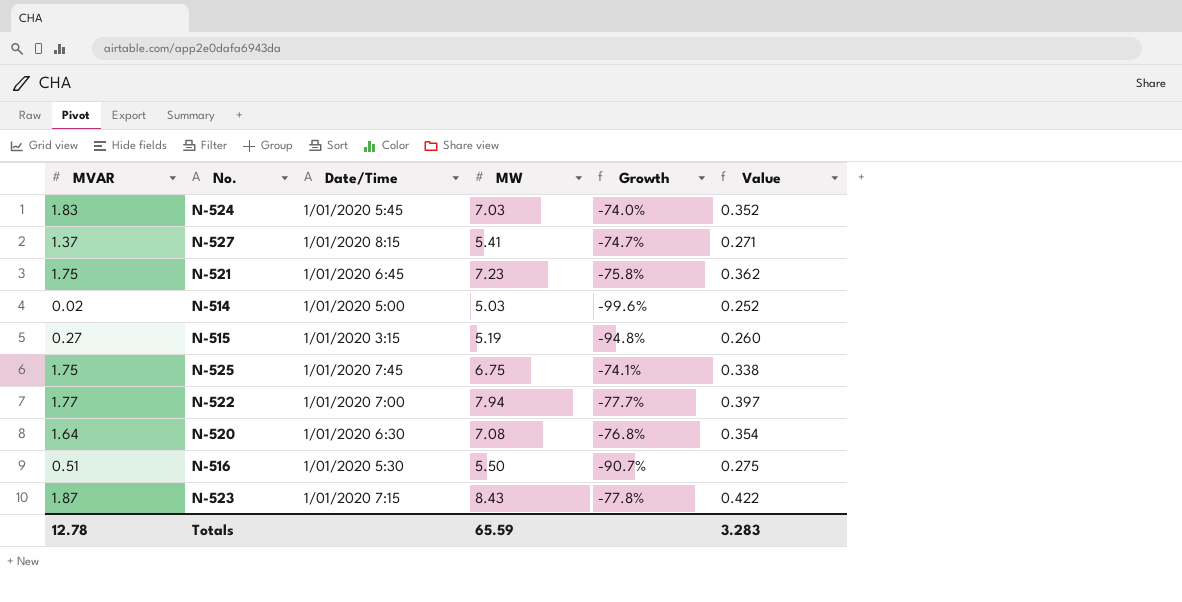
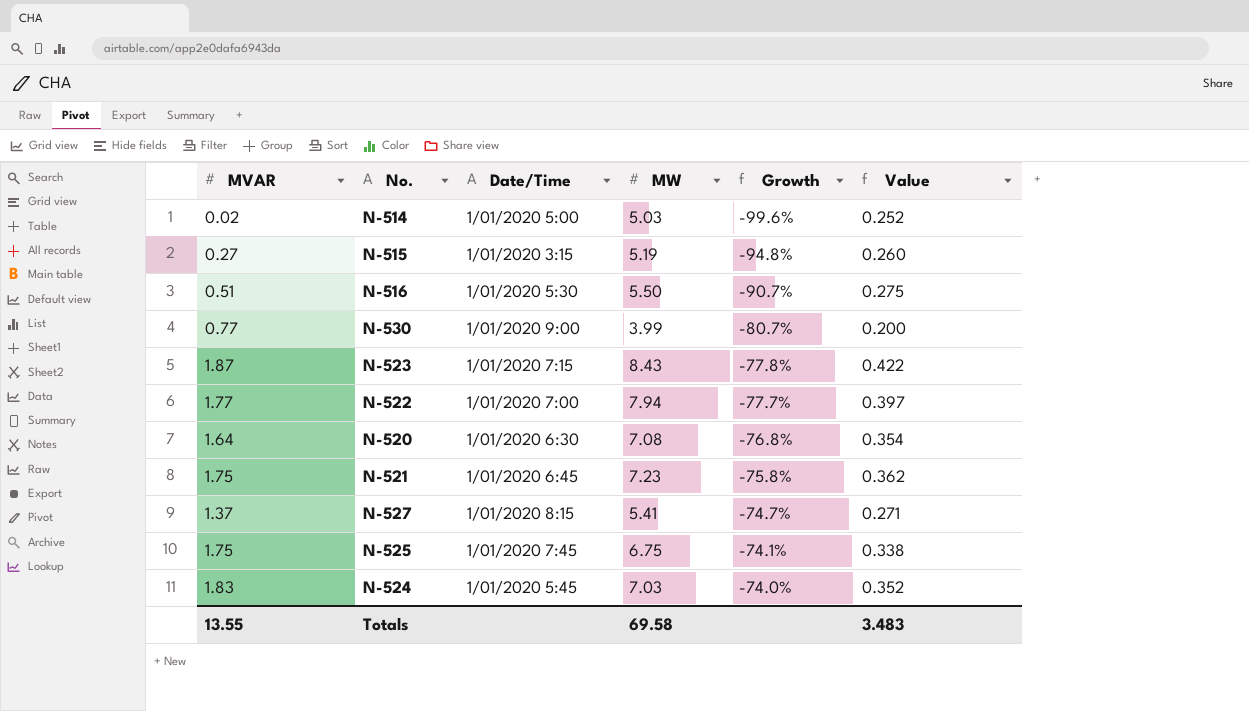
row order: none -> Growth ascending
row N-530: none -> 0.77 | 1/01/2020 9:00 | 3.99 | -80.7% | 0.200
Totals | MVAR: 12.78 -> 13.55
Totals | MW: 65.59 -> 69.58
Totals | Value: 3.283 -> 3.483

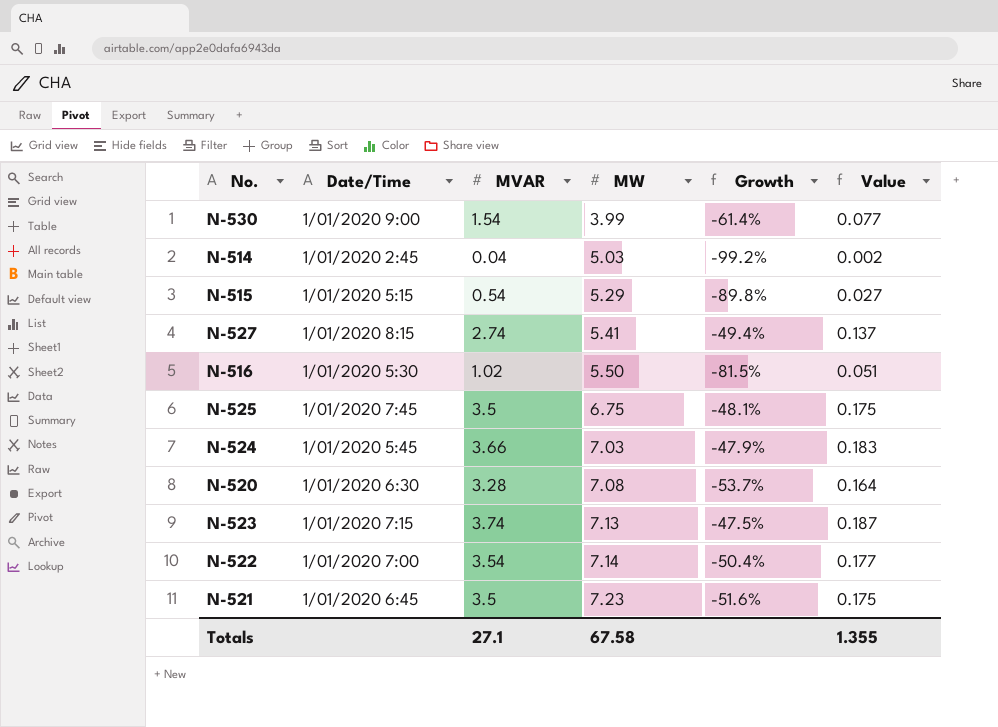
row order: Growth ascending -> MW ascending
column MVAR | position: 1 -> 3
column Value | formula: [MW] * 0.05 -> [MVAR] * 0.05
N-530 | MVAR: 0.77 -> 1.54
N-530 | Growth: -80.7% -> -61.4%
N-514 | Date/Time: 1/01/2020 5:00 -> 1/01/2020 2:45
N-514 | MVAR: 0.02 -> 0.04
N-514 | Growth: -99.6% -> -99.2%
N-515 | Date/Time: 1/01/2020 3:15 -> 1/01/2020 5:15
N-515 | MVAR: 0.27 -> 0.54
N-515 | MW: 5.19 -> 5.29
N-515 | Growth: -94.8% -> -89.8%
N-527 | MVAR: 1.37 -> 2.74
N-527 | Growth: -74.7% -> -49.4%
N-516 | MVAR: 0.51 -> 1.02
N-516 | Growth: -90.7% -> -81.5%
N-525 | MVAR: 1.75 -> 3.5
N-525 | Growth: -74.1% -> -48.1%
N-524 | MVAR: 1.83 -> 3.66
N-524 | Growth: -74.0% -> -47.9%
N-520 | MVAR: 1.64 -> 3.28
N-520 | Growth: -76.8% -> -53.7%
N-523 | MVAR: 1.87 -> 3.74
N-523 | MW: 8.43 -> 7.13
N-523 | Growth: -77.8% -> -47.5%
N-522 | MVAR: 1.77 -> 3.54
N-522 | MW: 7.94 -> 7.14
N-522 | Growth: -77.7% -> -50.4%
N-521 | MVAR: 1.75 -> 3.5
N-521 | Growth: -75.8% -> -51.6%
Totals | MVAR: 13.55 -> 27.1
Totals | MW: 69.58 -> 67.58
Totals | Value: 3.483 -> 1.355

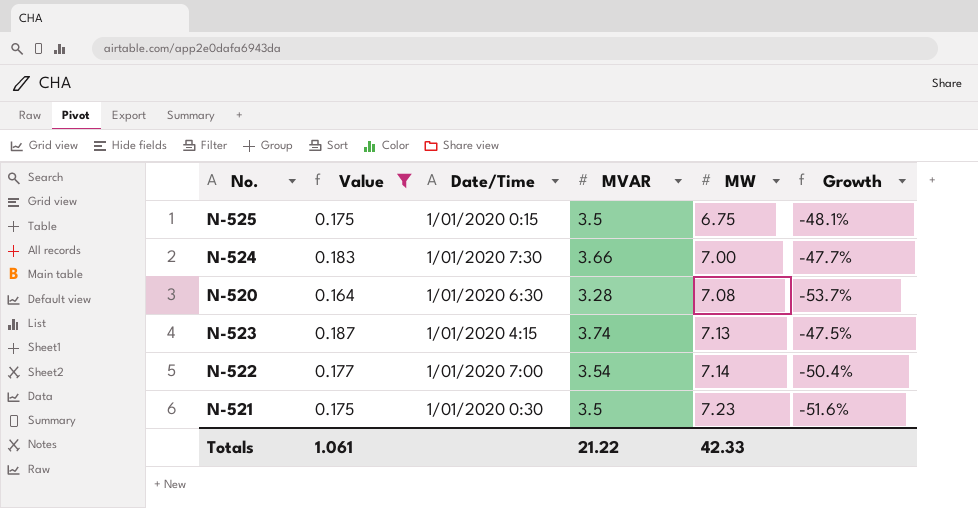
filter: none -> Value >= 0.164
column Value | position: 6 -> 2
N-525 | Date/Time: 1/01/2020 7:45 -> 1/01/2020 0:15
N-524 | Date/Time: 1/01/2020 5:45 -> 1/01/2020 7:30
N-524 | MW: 7.03 -> 7.00
N-524 | Growth: -47.9% -> -47.7%
N-523 | Date/Time: 1/01/2020 7:15 -> 1/01/2020 4:15
N-521 | Date/Time: 1/01/2020 6:45 -> 1/01/2020 0:30
Totals | Value: 1.355 -> 1.061
Totals | MVAR: 27.1 -> 21.22
Totals | MW: 67.58 -> 42.33

